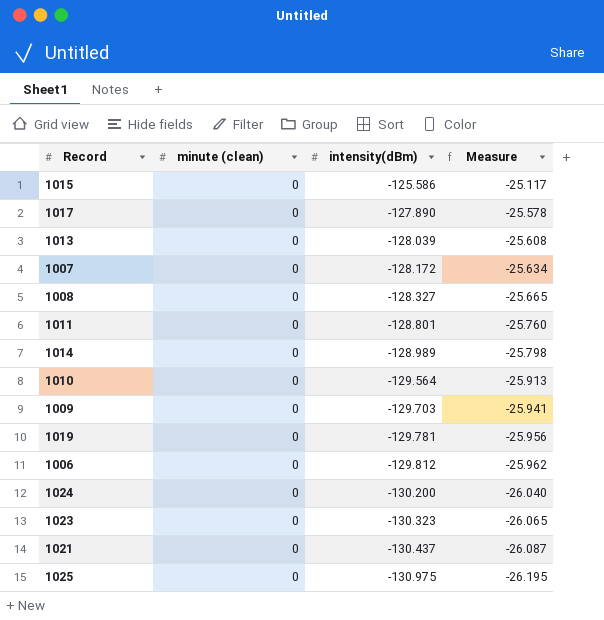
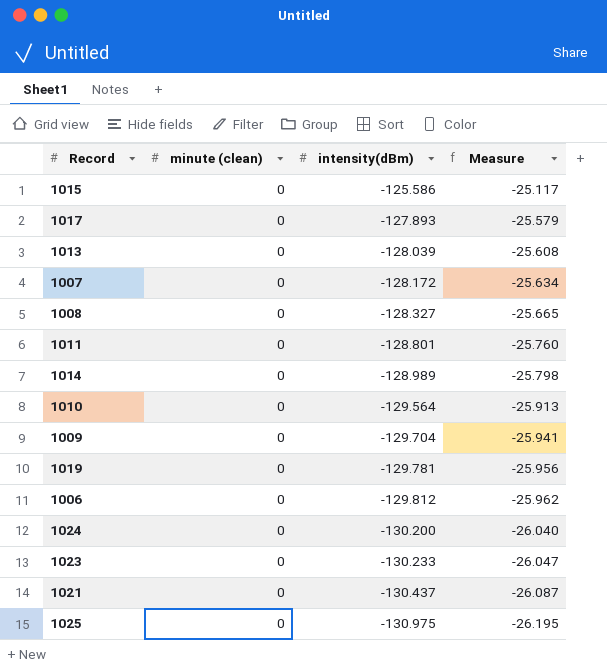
1017 | intensity(dBm): -127.890 -> -127.893
1017 | Measure: -25.578 -> -25.579
1009 | intensity(dBm): -129.703 -> -129.704
1023 | intensity(dBm): -130.323 -> -130.233
1023 | Measure: -26.065 -> -26.047

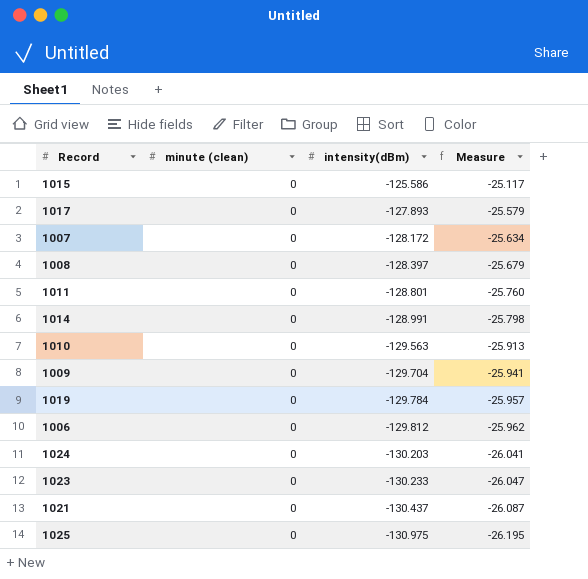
row 1013: 0 | -128.039 | -25.608 -> none
1008 | intensity(dBm): -128.327 -> -128.397
1008 | Measure: -25.665 -> -25.679
1014 | intensity(dBm): -128.989 -> -128.991
1010 | intensity(dBm): -129.564 -> -129.563
1019 | intensity(dBm): -129.781 -> -129.784
1019 | Measure: -25.956 -> -25.957
1024 | intensity(dBm): -130.200 -> -130.203
1024 | Measure: -26.040 -> -26.041

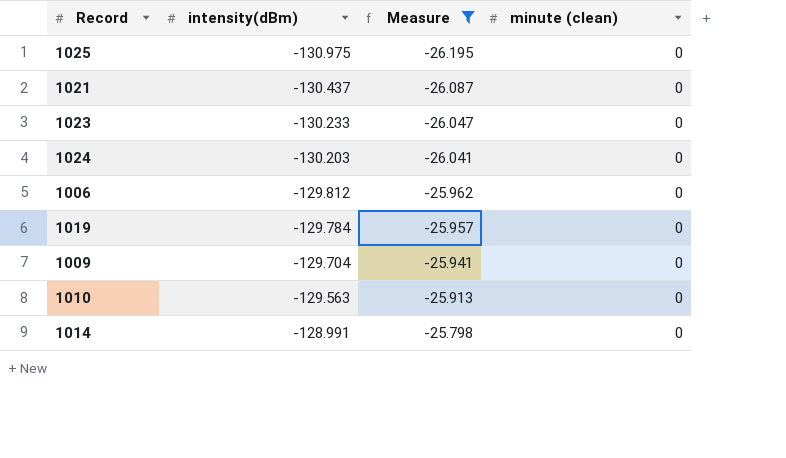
filter: none -> Measure <= -25.798
row order: intensity(dBm) descending -> intensity(dBm) ascending
column minute (clean) | position: 2 -> 4

